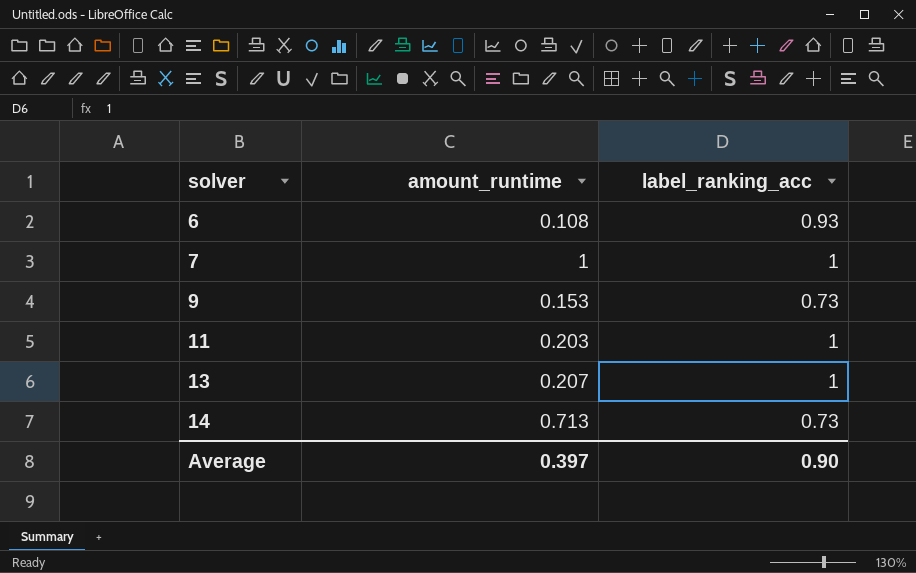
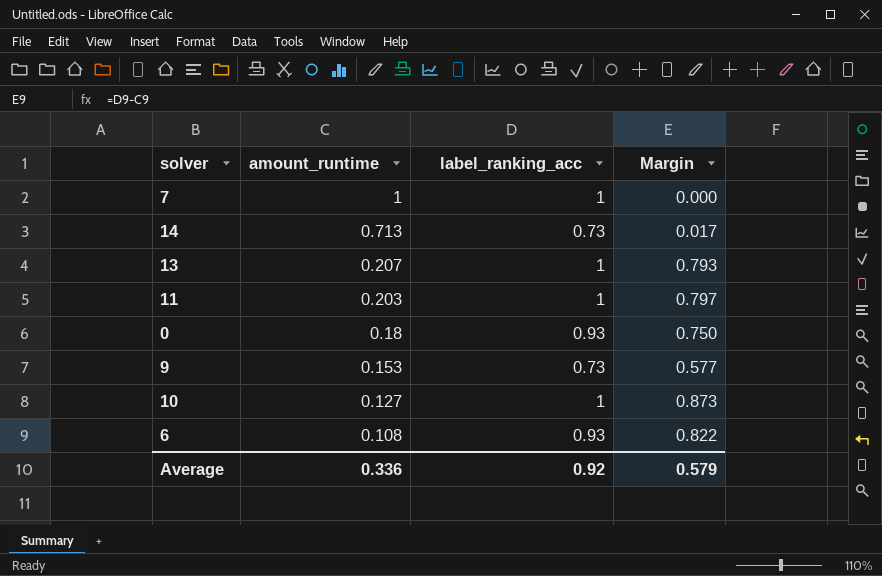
row order: solver ascending -> amount_runtime descending
column Margin | formula: none -> [label_ranking_acc] - [amount_runtime]
row 0: none -> 0.18 | 0.93 | 0.750
row 10: none -> 0.127 | 1 | 0.873
Average | amount_runtime: 0.397 -> 0.336
Average | label_ranking_acc: 0.90 -> 0.92

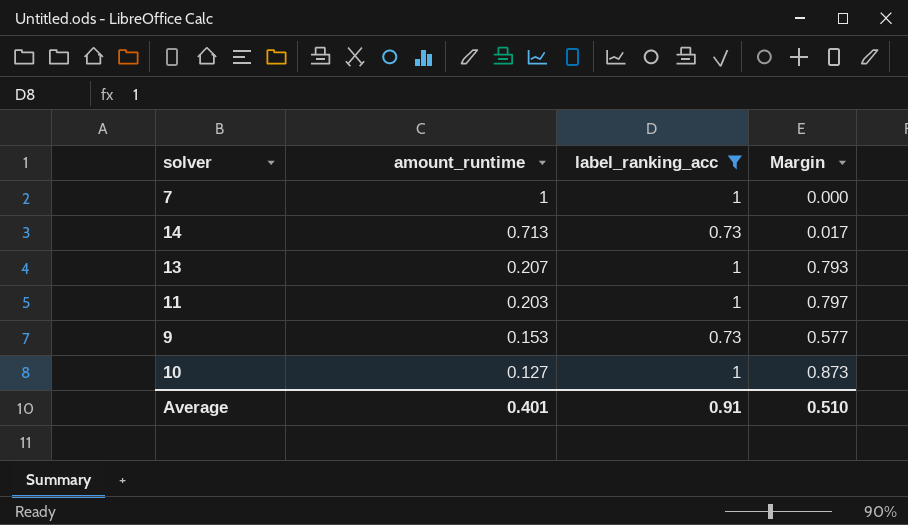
filter: none -> label_ranking_acc != 0.93
Average | amount_runtime: 0.336 -> 0.401
Average | label_ranking_acc: 0.92 -> 0.91
Average | Margin: 0.579 -> 0.510

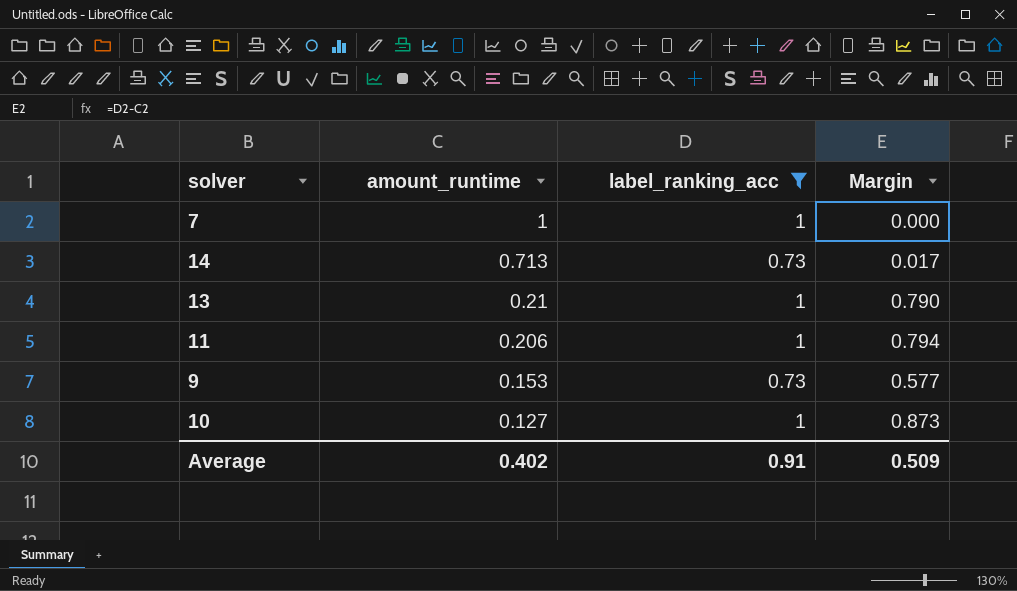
13 | amount_runtime: 0.207 -> 0.21
13 | Margin: 0.793 -> 0.790
11 | amount_runtime: 0.203 -> 0.206
11 | Margin: 0.797 -> 0.794
Average | amount_runtime: 0.401 -> 0.402
Average | Margin: 0.510 -> 0.509

